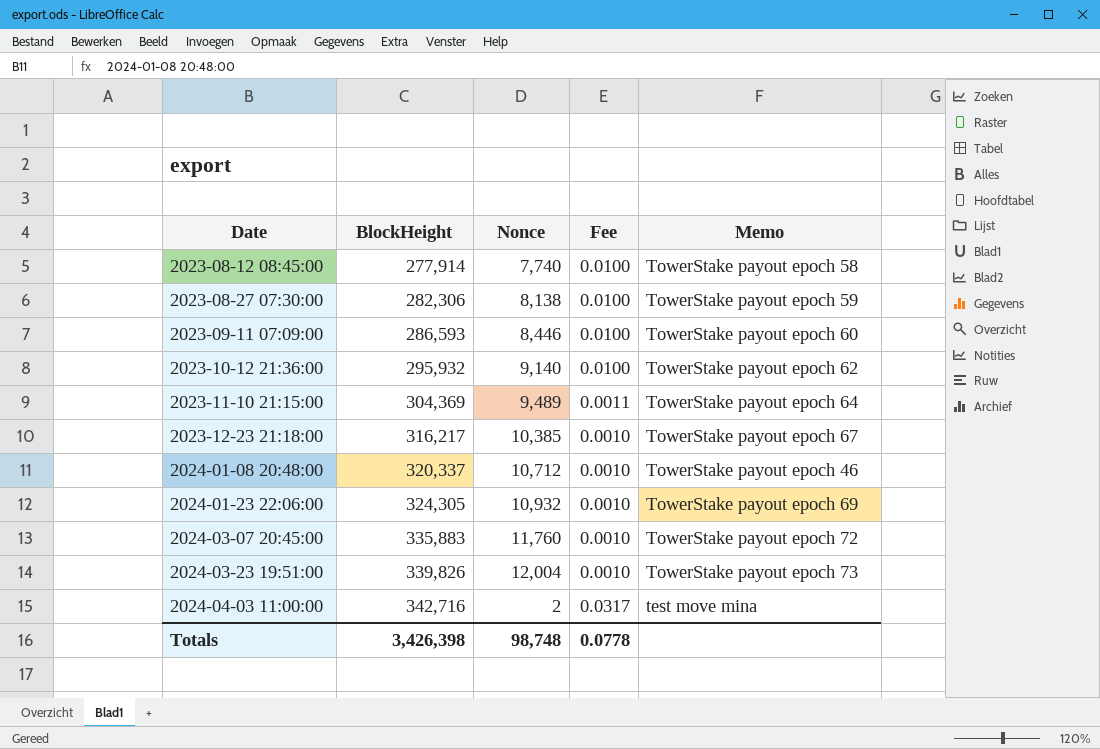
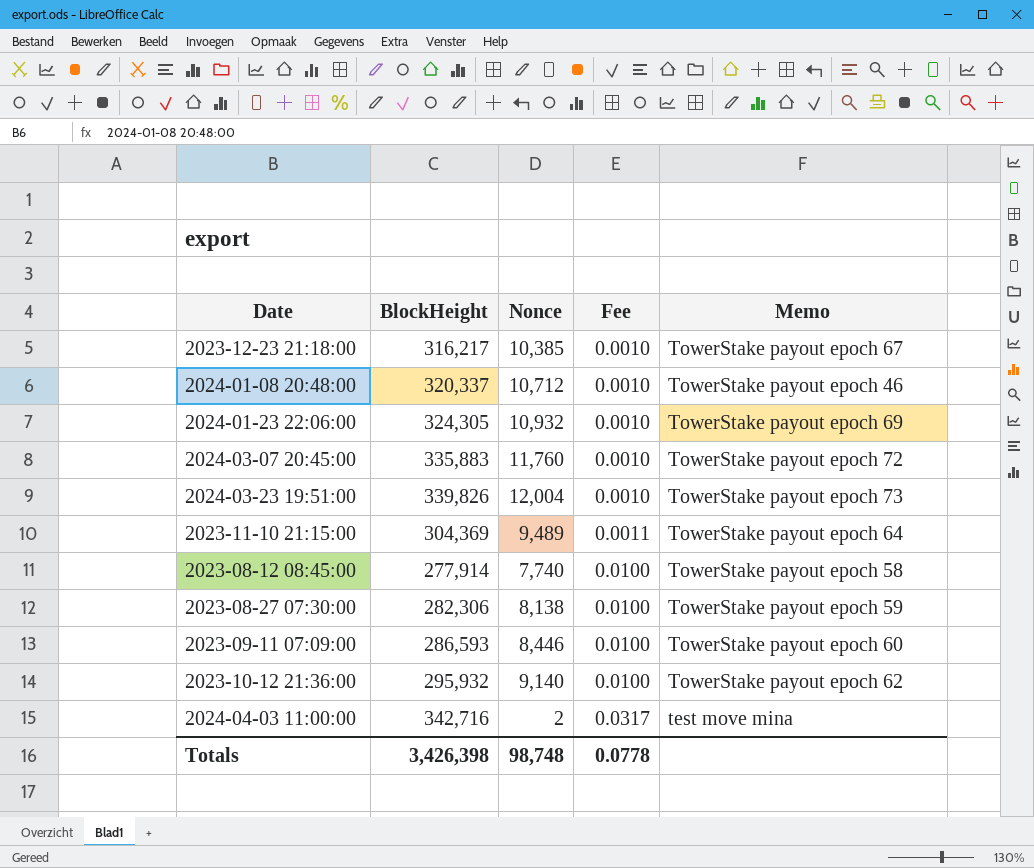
row order: Date ascending -> Fee ascending

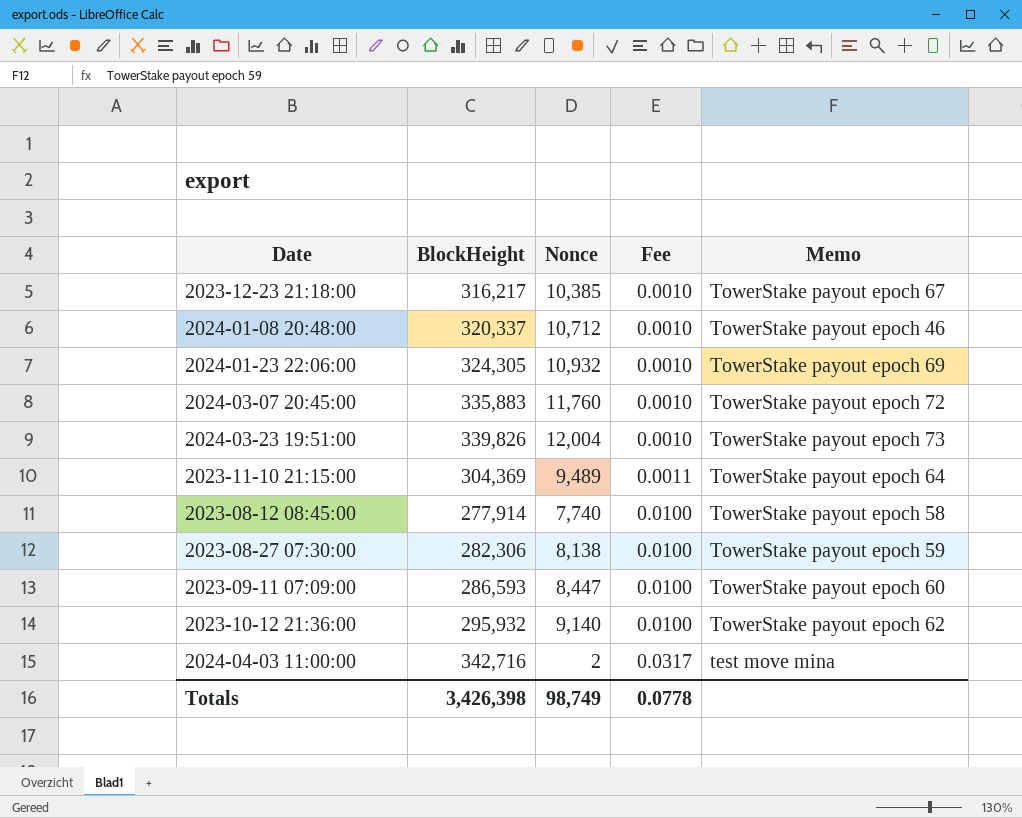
2023-09-11 07:09:00 | Nonce: 8,446 -> 8,447
Totals | Nonce: 98,748 -> 98,749

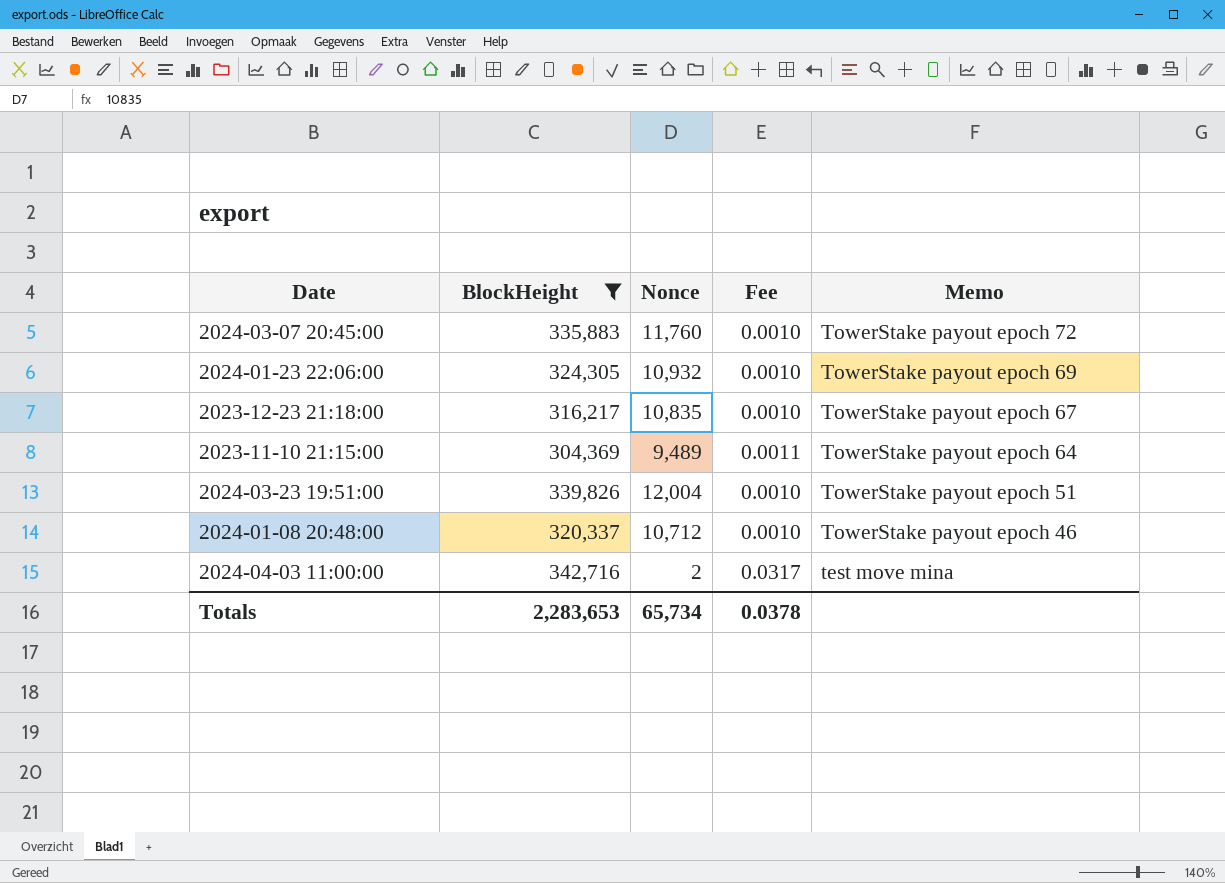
filter: none -> BlockHeight >= 304,369
row order: Fee ascending -> Memo descending
2023-12-23 21:18:00 | Nonce: 10,385 -> 10,835
2024-03-23 19:51:00 | Memo: TowerStake payout epoch 73 -> TowerStake payout epoch 51
Totals | BlockHeight: 3,426,398 -> 2,283,653
Totals | Nonce: 98,749 -> 65,734
Totals | Fee: 0.0778 -> 0.0378

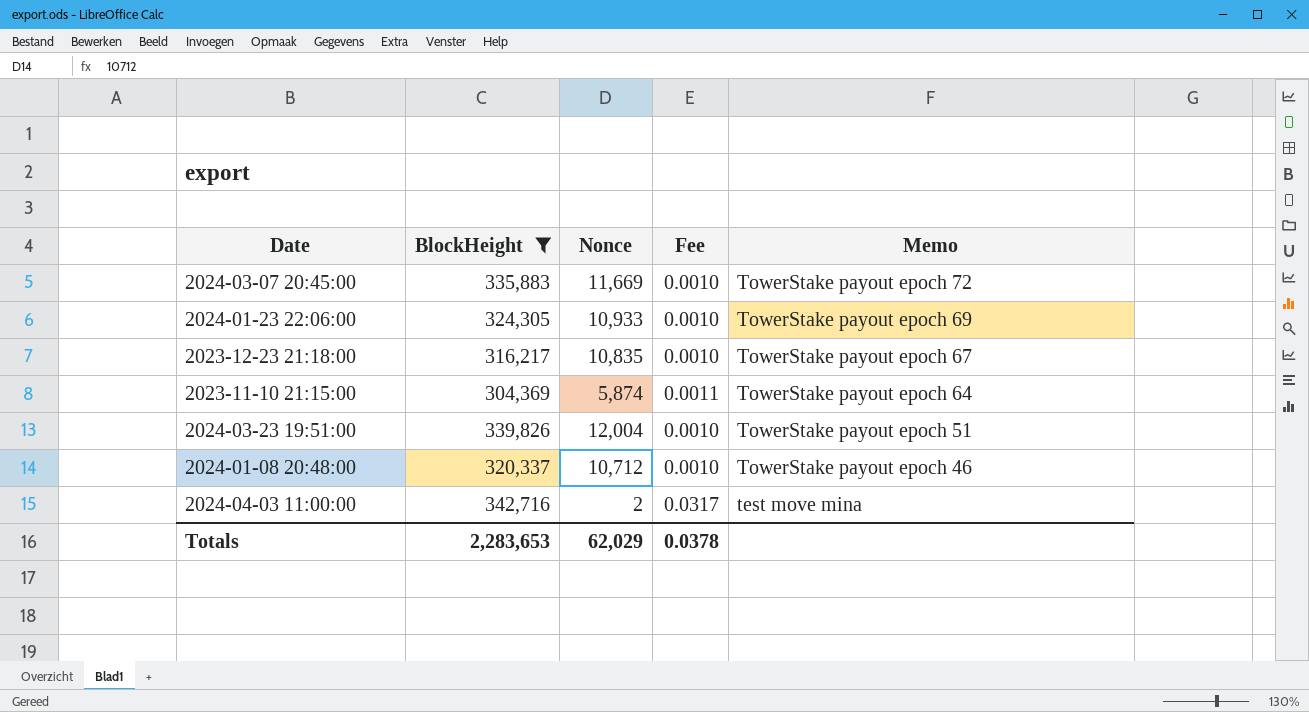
2024-03-07 20:45:00 | Nonce: 11,760 -> 11,669
2024-01-23 22:06:00 | Nonce: 10,932 -> 10,933
2023-11-10 21:15:00 | Nonce: 9,489 -> 5,874
Totals | Nonce: 65,734 -> 62,029

